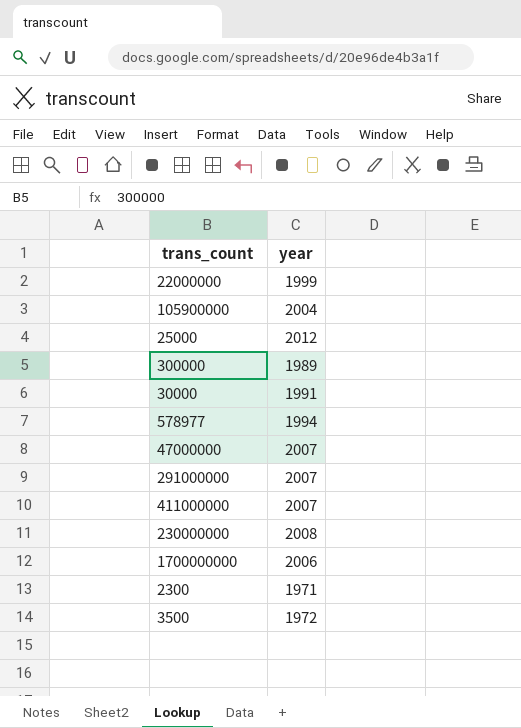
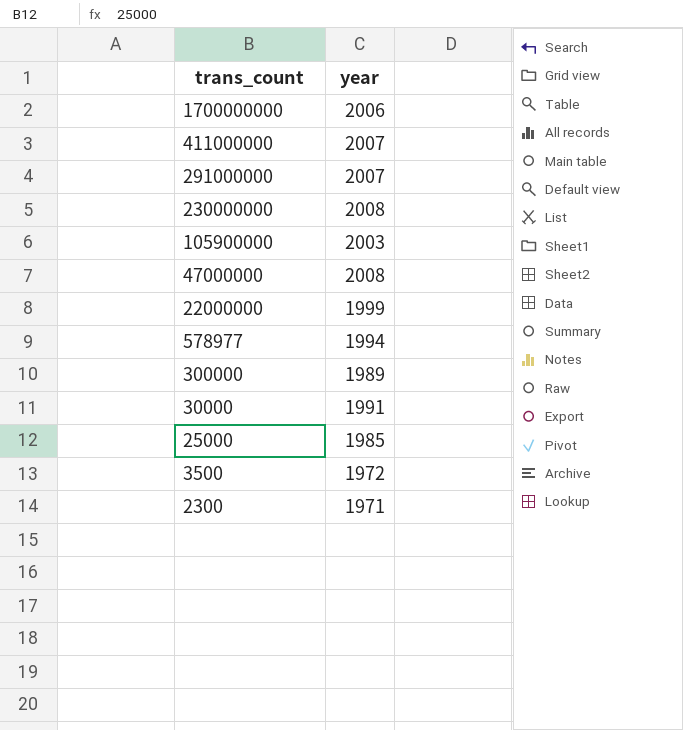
row order: none -> trans_count descending
105900000 | year: 2004 -> 2003
47000000 | year: 2007 -> 2008
25000 | year: 2012 -> 1985

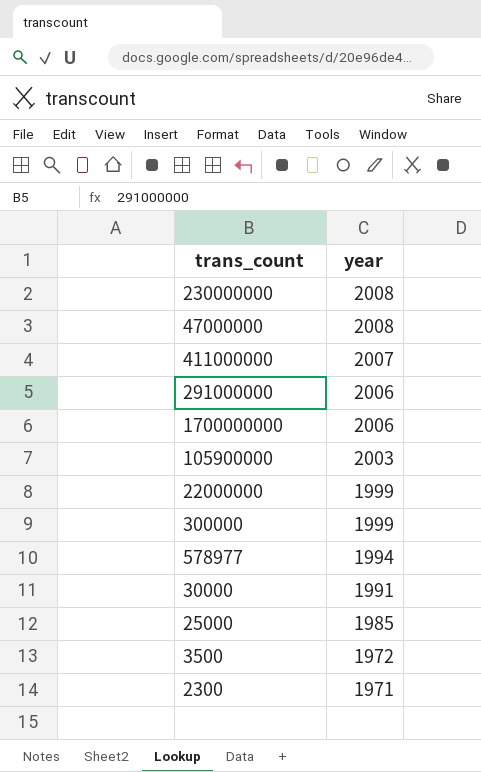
row order: trans_count descending -> year descending
291000000 | year: 2007 -> 2006
300000 | year: 1989 -> 1999

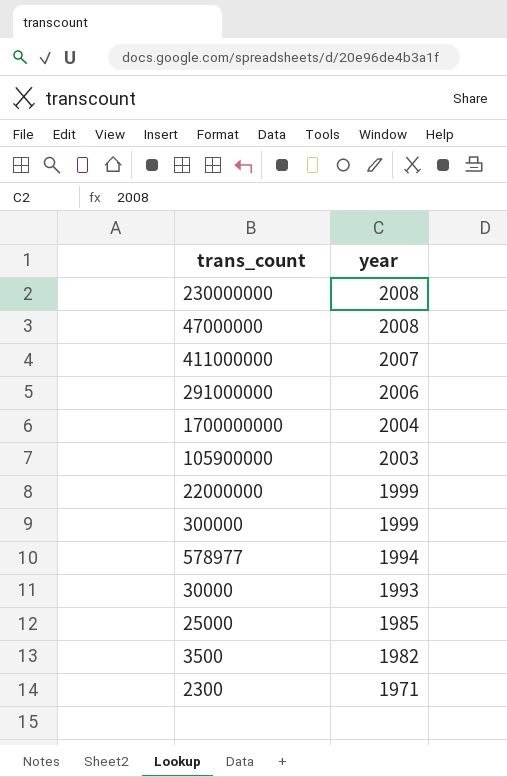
1700000000 | year: 2006 -> 2004
30000 | year: 1991 -> 1993
3500 | year: 1972 -> 1982

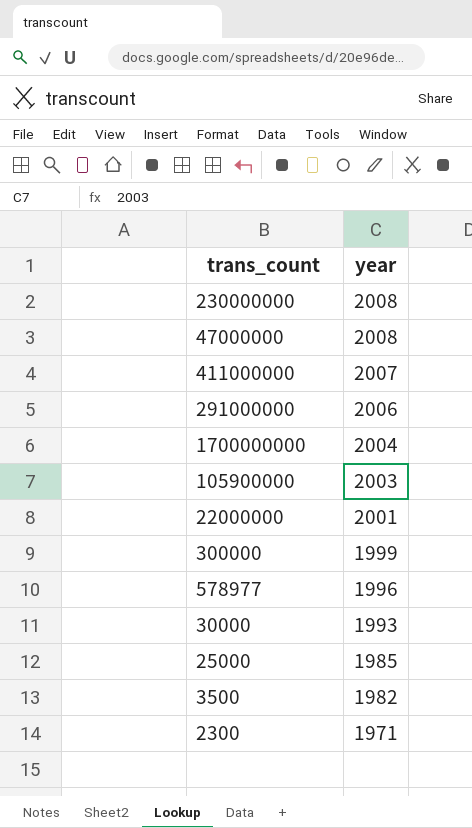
22000000 | year: 1999 -> 2001
578977 | year: 1994 -> 1996

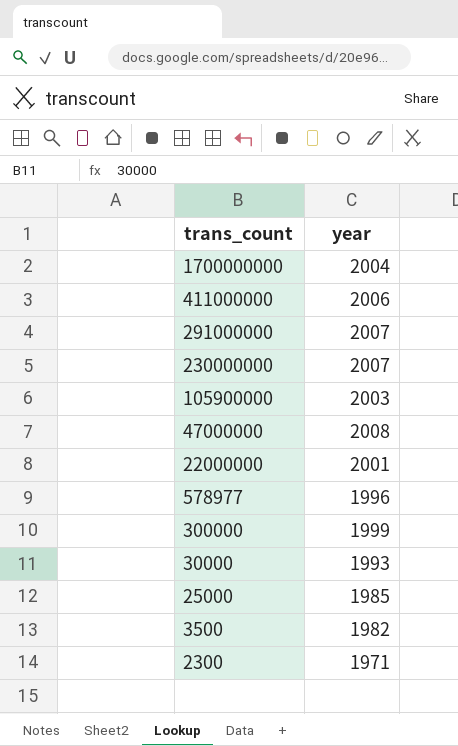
row order: year descending -> trans_count descending
411000000 | year: 2007 -> 2006
291000000 | year: 2006 -> 2007
230000000 | year: 2008 -> 2007

